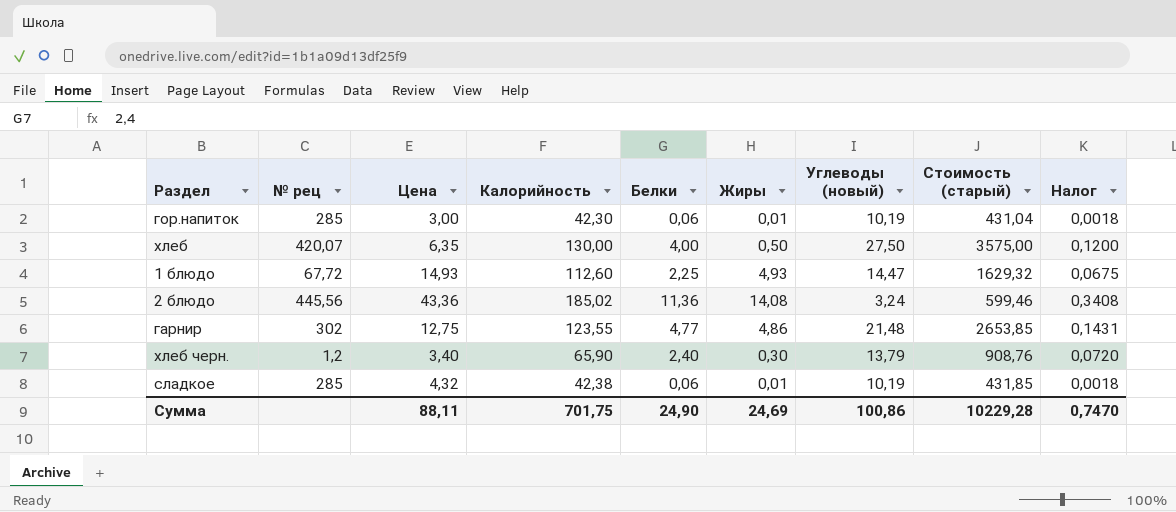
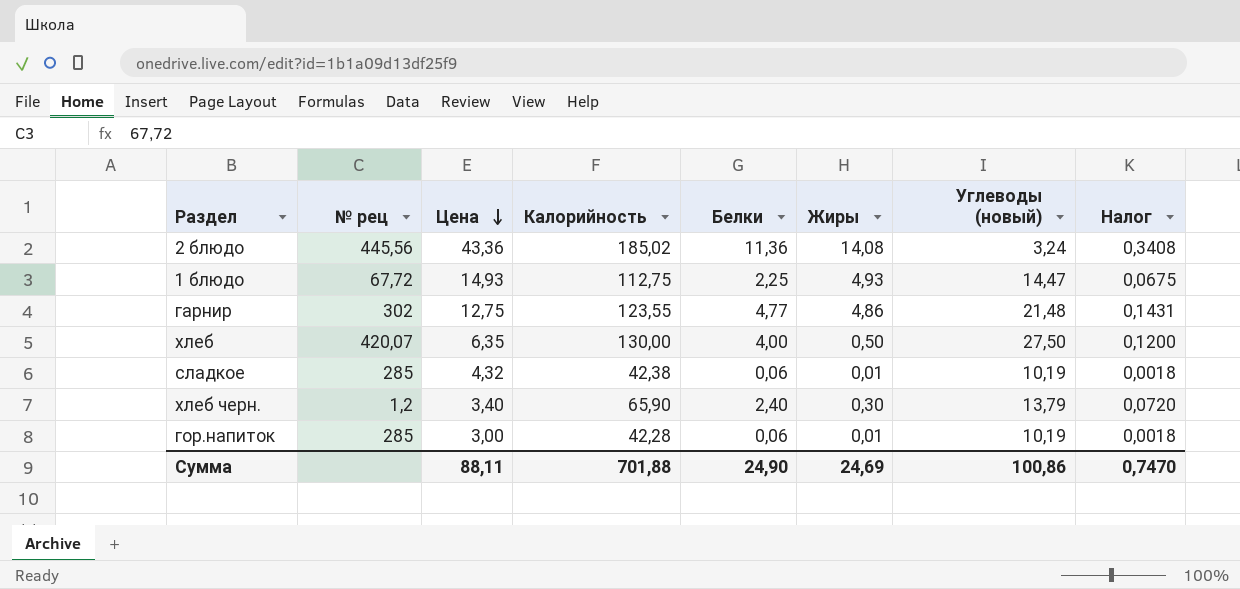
row order: none -> Цена descending
column Стоимость (старый) | formula: [Калорийность] * [Углеводы (новый)] -> none
1 блюдо | Калорийность: 112,60 -> 112,75
гор.напиток | Калорийность: 42,30 -> 42,28
Сумма | Калорийность: 701,75 -> 701,88

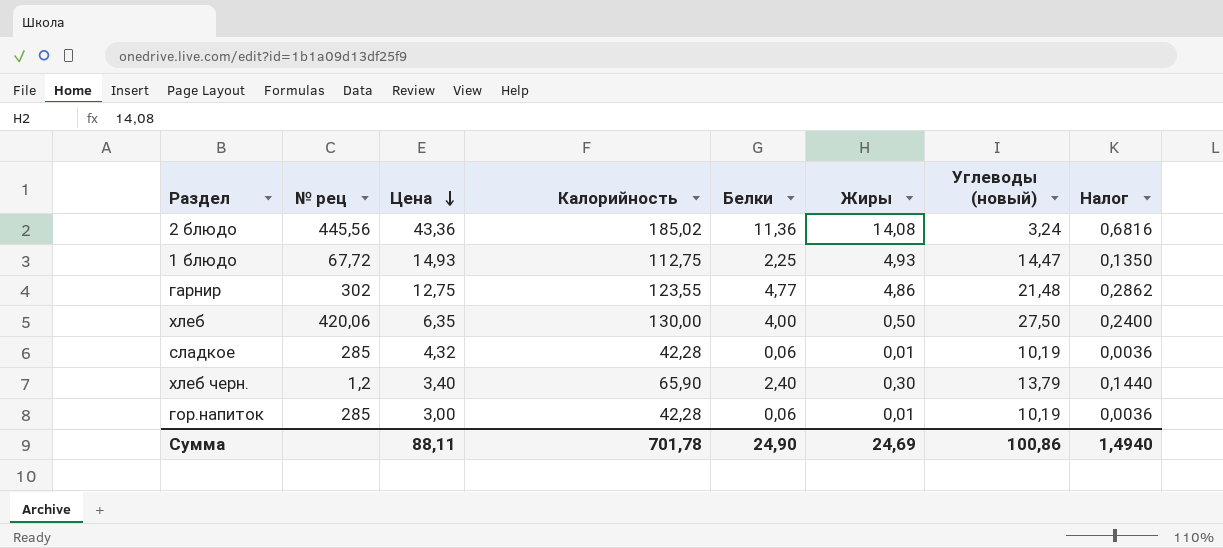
column Налог | formula: [Белки] * 0,03 -> [Белки] * 0,06
хлеб | № рец: 420,07 -> 420,06
сладкое | Калорийность: 42,38 -> 42,28
Сумма | Калорийность: 701,88 -> 701,78
Сумма | Налог: 0,7470 -> 1,4940

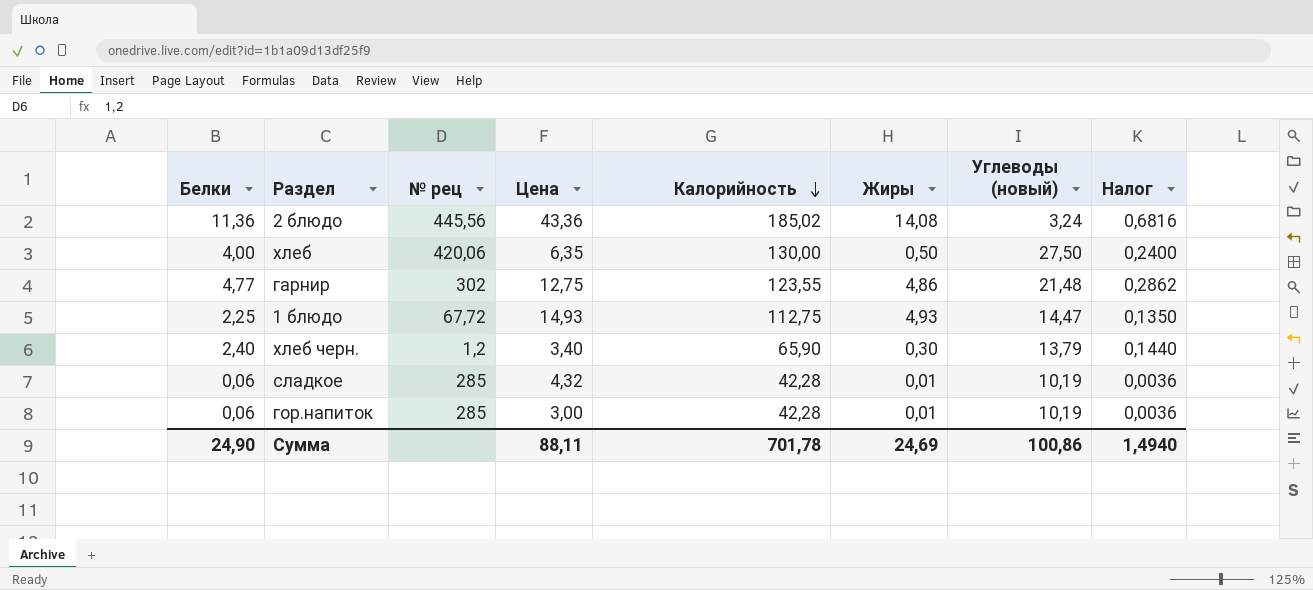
row order: Цена descending -> Калорийность descending
column Белки | position: 5 -> 1

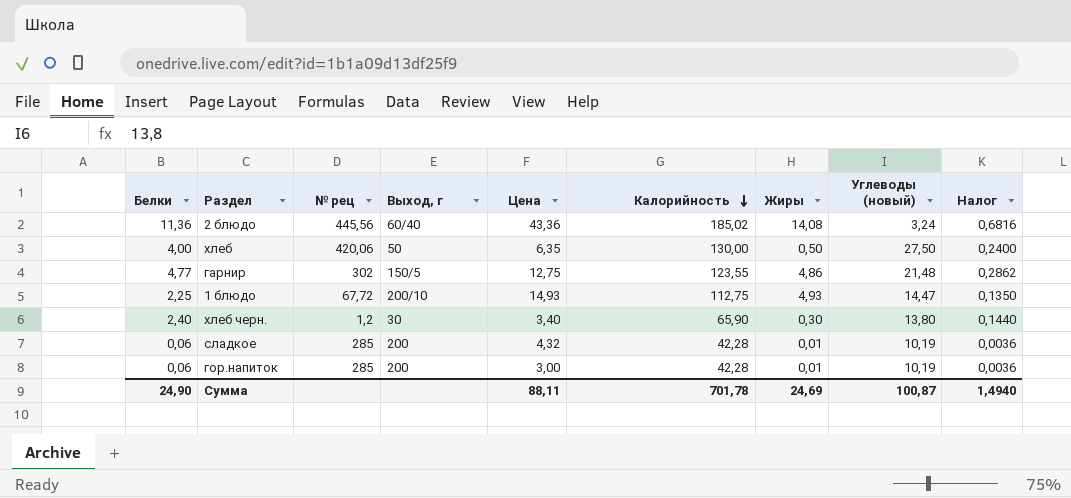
column Выход, г | position: none -> 4
хлеб черн. | Углеводы (новый): 13,79 -> 13,80
Сумма | Углеводы (новый): 100,86 -> 100,87

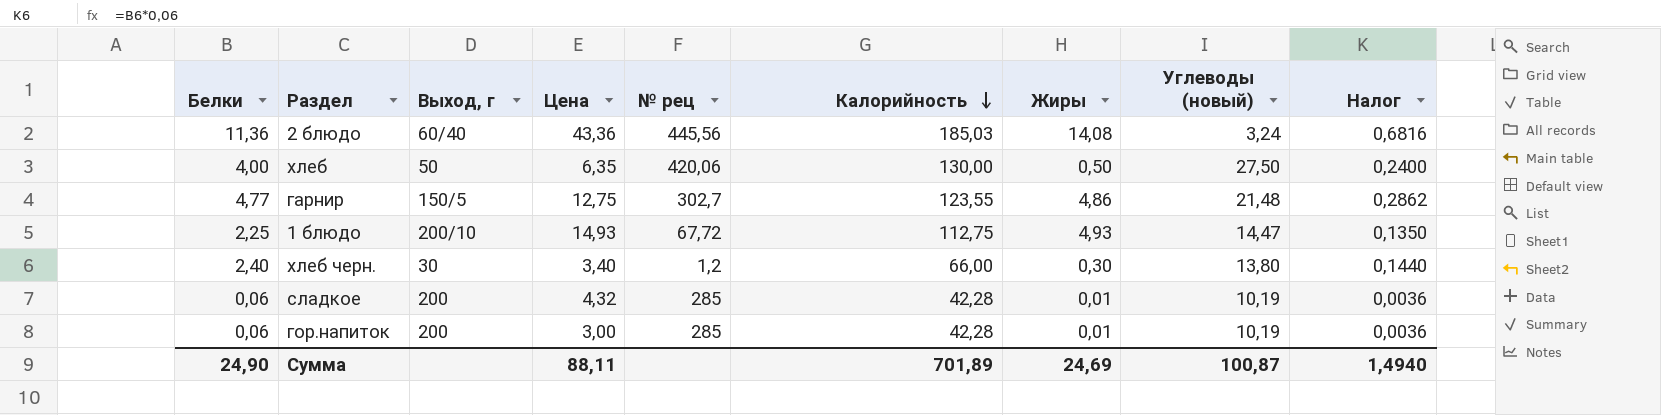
column № рец | position: 3 -> 5
2 блюдо | Калорийность: 185,02 -> 185,03
гарнир | № рец: 302 -> 302,7
хлеб черн. | Калорийность: 65,90 -> 66,00
Сумма | Калорийность: 701,78 -> 701,89

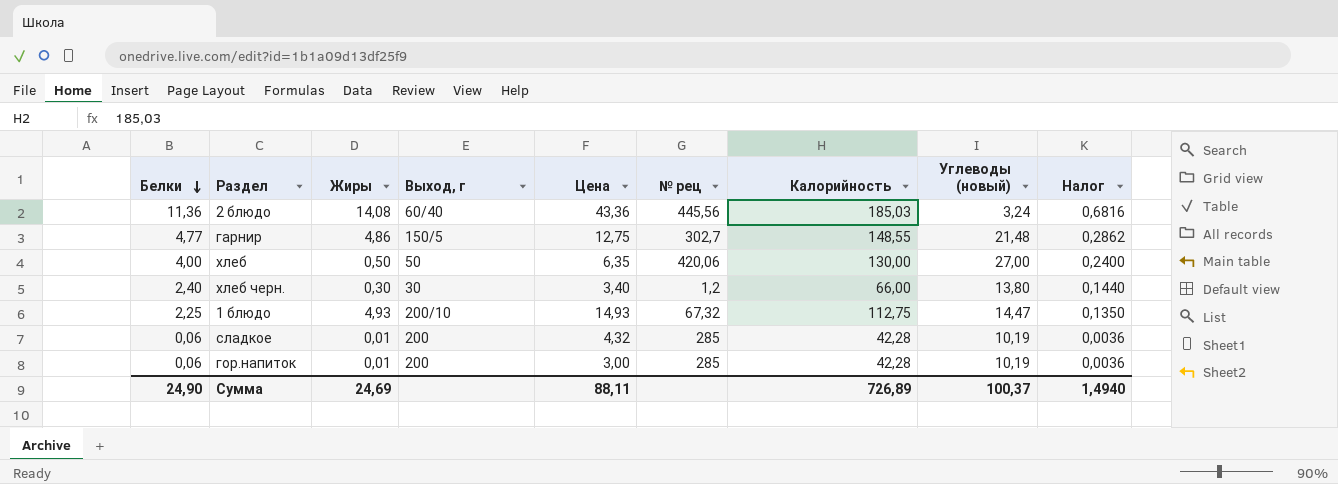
row order: Калорийность descending -> Белки descending
column Жиры | position: 7 -> 3
гарнир | Калорийность: 123,55 -> 148,55
хлеб | Углеводы (новый): 27,50 -> 27,00
1 блюдо | № рец: 67,72 -> 67,32
Сумма | Калорийность: 701,89 -> 726,89
Сумма | Углеводы (новый): 100,87 -> 100,37

